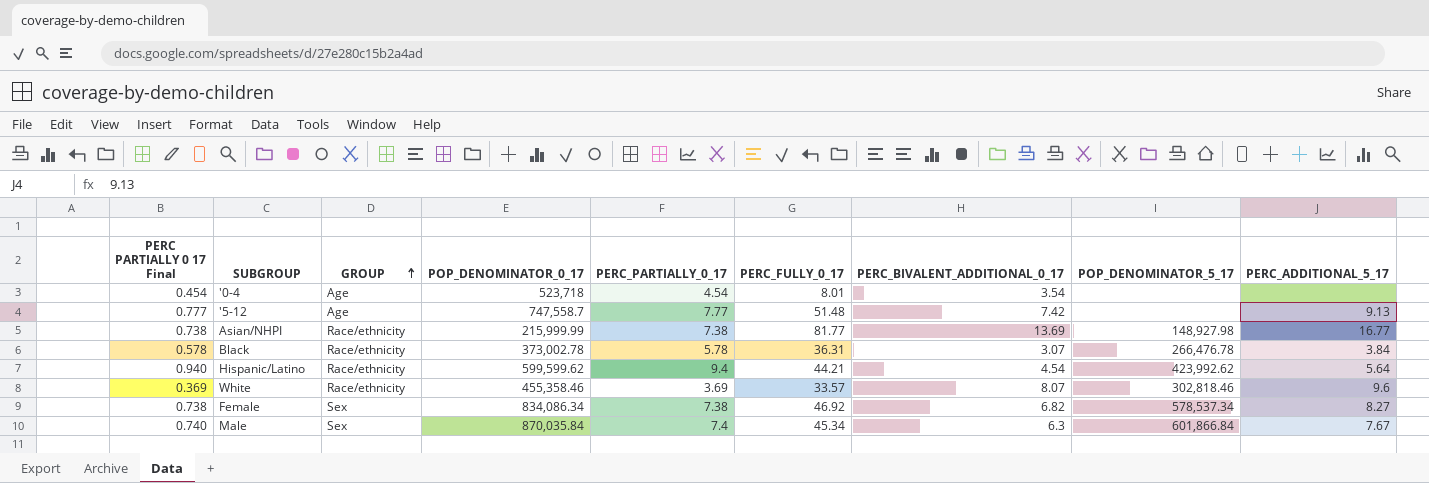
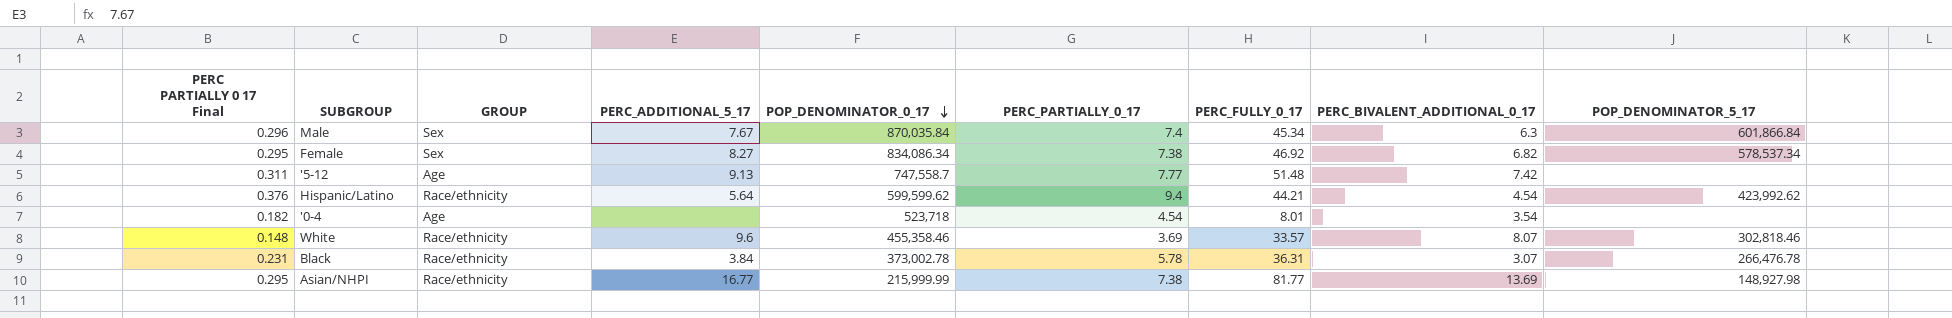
row order: GROUP ascending -> POP_DENOMINATOR_0_17 descending
column PERC PARTIALLY 0 17 Final | formula: [PERC_PARTIALLY_0_17] * 0.1 -> [PERC_PARTIALLY_0_17] * 0.04
column PERC_ADDITIONAL_5_17 | position: 9 -> 4

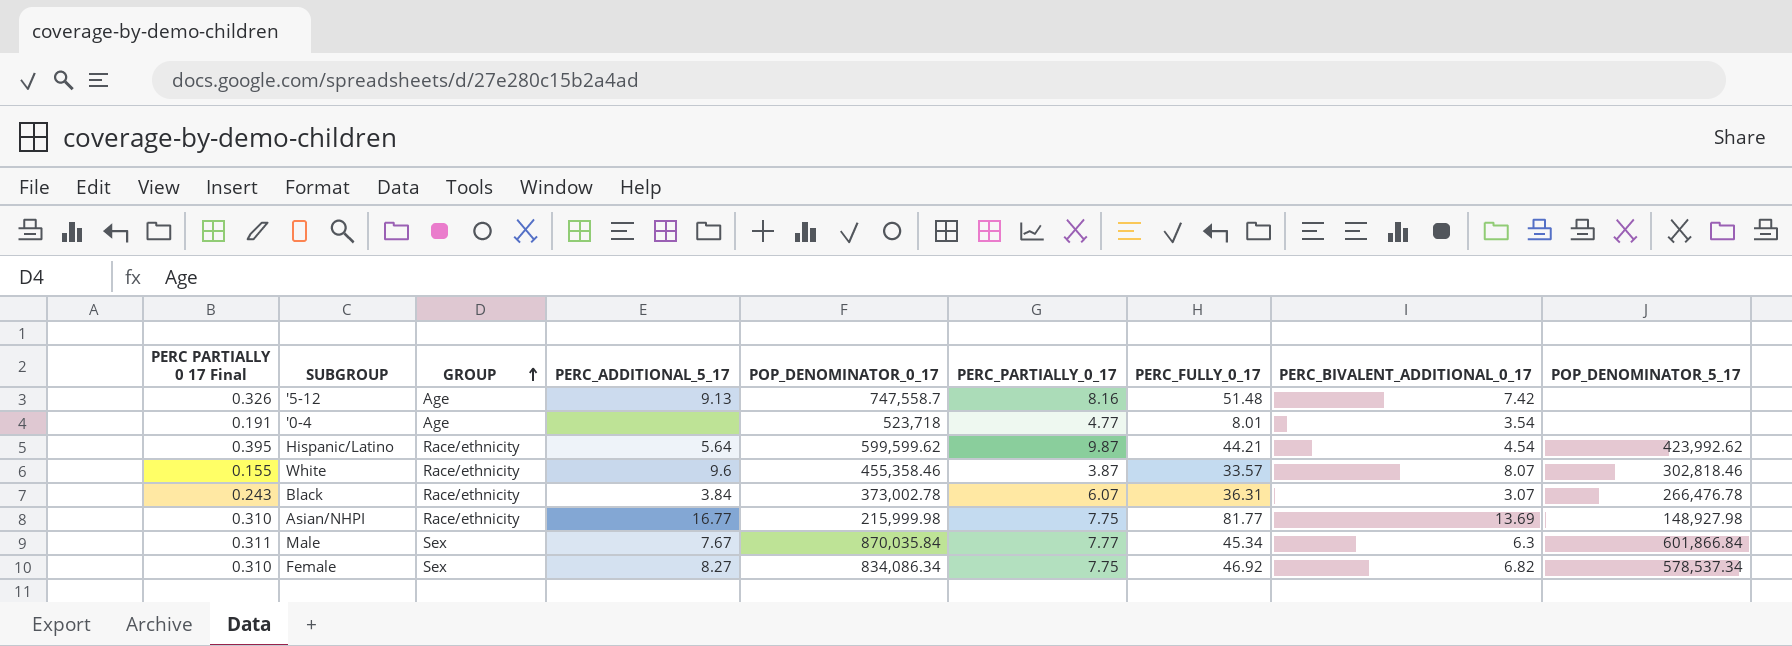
row order: POP_DENOMINATOR_0_17 descending -> GROUP ascending
'5-12 | PERC PARTIALLY 0 17 Final: 0.311 -> 0.326
'5-12 | PERC_PARTIALLY_0_17: 7.77 -> 8.16
'0-4 | PERC PARTIALLY 0 17 Final: 0.182 -> 0.191
'0-4 | PERC_PARTIALLY_0_17: 4.54 -> 4.77
Hispanic/Latino | PERC PARTIALLY 0 17 Final: 0.376 -> 0.395
Hispanic/Latino | PERC_PARTIALLY_0_17: 9.4 -> 9.87
White | PERC PARTIALLY 0 17 Final: 0.148 -> 0.155
White | PERC_PARTIALLY_0_17: 3.69 -> 3.87
Black | PERC PARTIALLY 0 17 Final: 0.231 -> 0.243
Black | PERC_PARTIALLY_0_17: 5.78 -> 6.07
Asian/NHPI | PERC PARTIALLY 0 17 Final: 0.295 -> 0.310
Asian/NHPI | POP_DENOMINATOR_0_17: 215,999.99 -> 215,999.98
Asian/NHPI | PERC_PARTIALLY_0_17: 7.38 -> 7.75
Male | PERC PARTIALLY 0 17 Final: 0.296 -> 0.311
Male | PERC_PARTIALLY_0_17: 7.4 -> 7.77
Female | PERC PARTIALLY 0 17 Final: 0.295 -> 0.310
Female | PERC_PARTIALLY_0_17: 7.38 -> 7.75

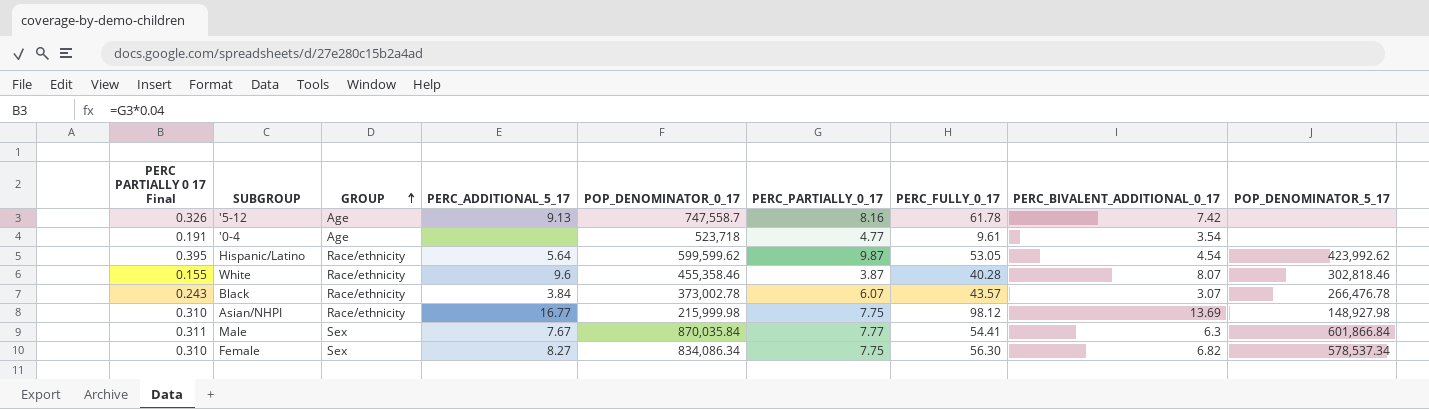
'5-12 | PERC_FULLY_0_17: 51.48 -> 61.78
'0-4 | PERC_FULLY_0_17: 8.01 -> 9.61
Hispanic/Latino | PERC_FULLY_0_17: 44.21 -> 53.05
White | PERC_FULLY_0_17: 33.57 -> 40.28
Black | PERC_FULLY_0_17: 36.31 -> 43.57
Asian/NHPI | PERC_FULLY_0_17: 81.77 -> 98.12
Male | PERC_FULLY_0_17: 45.34 -> 54.41
Female | PERC_FULLY_0_17: 46.92 -> 56.30

